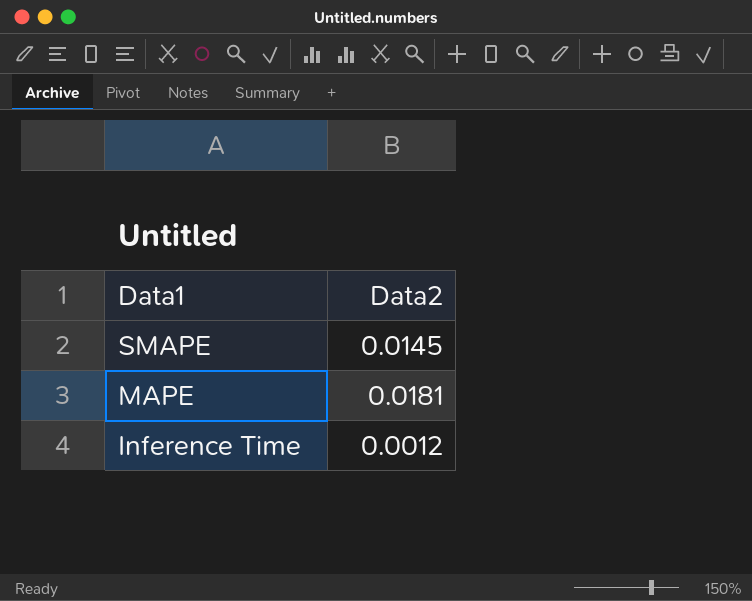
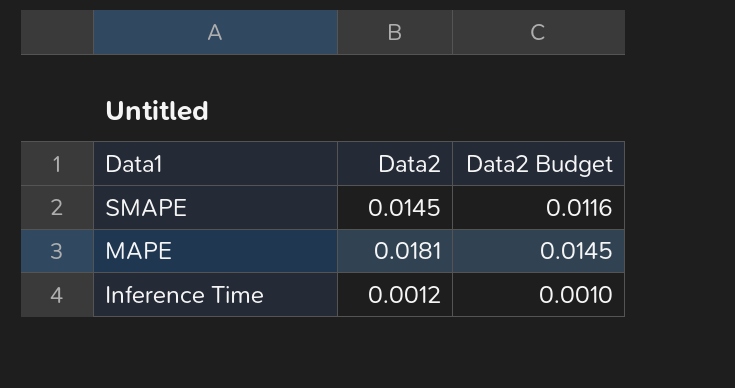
column Data2 Budget | formula: none -> [Data2] * 0.8

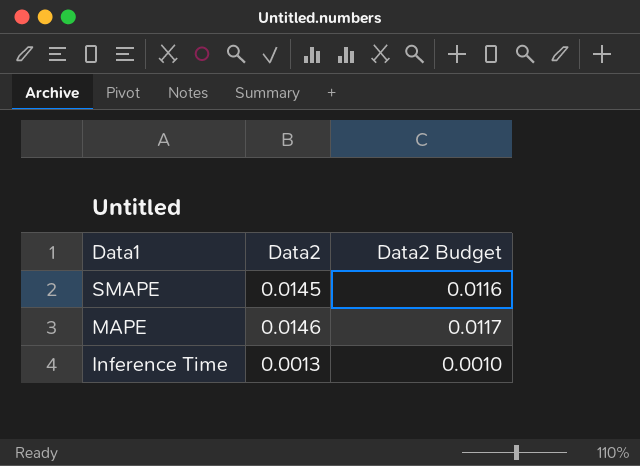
MAPE | Data2: 0.0181 -> 0.0146
MAPE | Data2 Budget: 0.0145 -> 0.0117
Inference Time | Data2: 0.0012 -> 0.0013

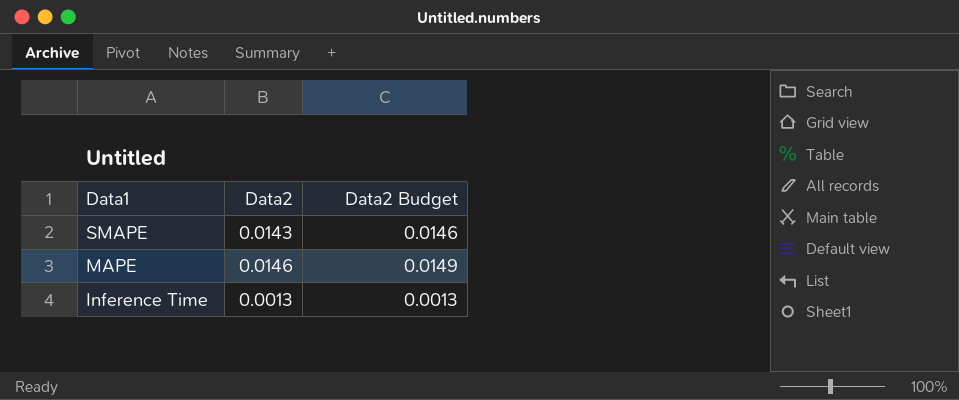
column Data2 Budget | formula: [Data2] * 0.8 -> [Data2] * 1.02
SMAPE | Data2: 0.0145 -> 0.0143

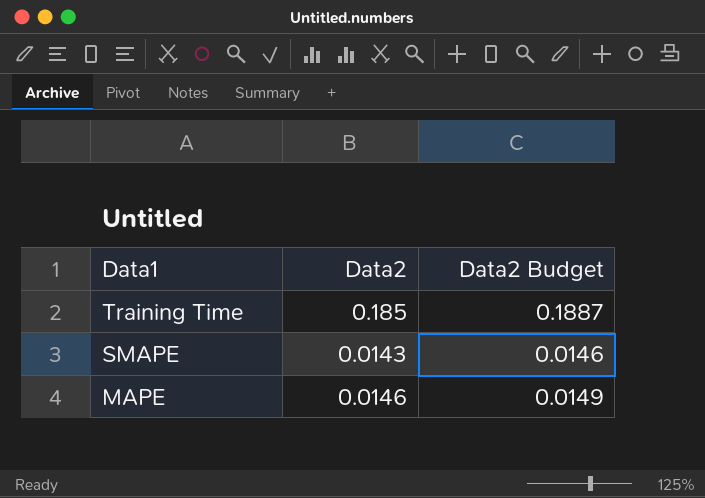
row Inference Time: 0.0013 | 0.0013 -> none
row Training Time: none -> 0.185 | 0.1887

